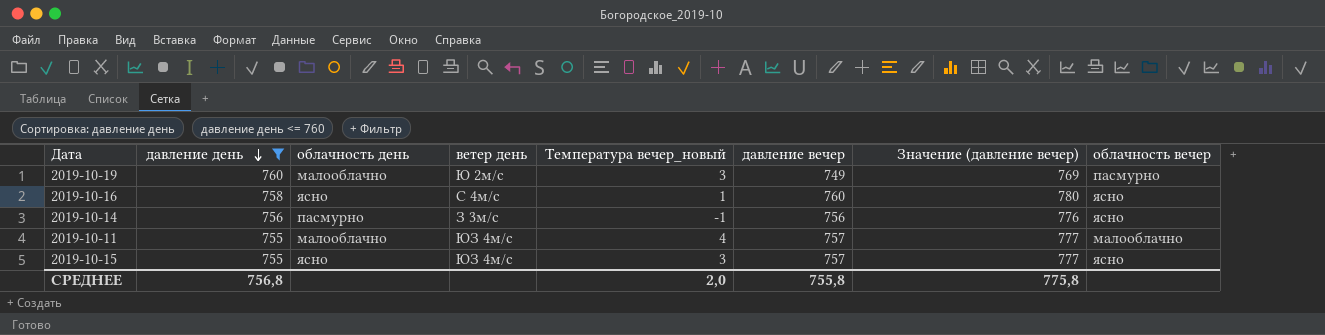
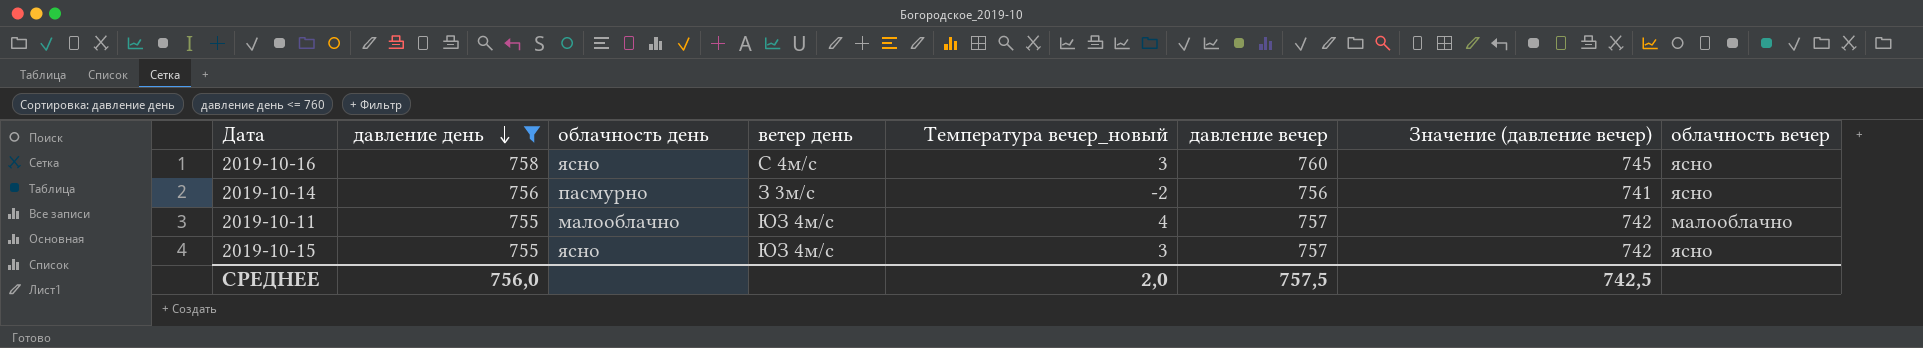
column Значение (давление вечер) | formula: [давление вечер] + 20 -> [давление вечер] - 15
row 2019-10-19: 760 | малооблачно | Ю 2м/с | 3 | 749 | 769 | пасмурно -> none
2019-10-16 | Температура вечер_новый: 1 -> 3
2019-10-14 | Температура вечер_новый: -1 -> -2
СРЕДНЕЕ | давление день: 756,8 -> 756,0
СРЕДНЕЕ | давление вечер: 755,8 -> 757,5
СРЕДНЕЕ | Значение (давление вечер): 775,8 -> 742,5

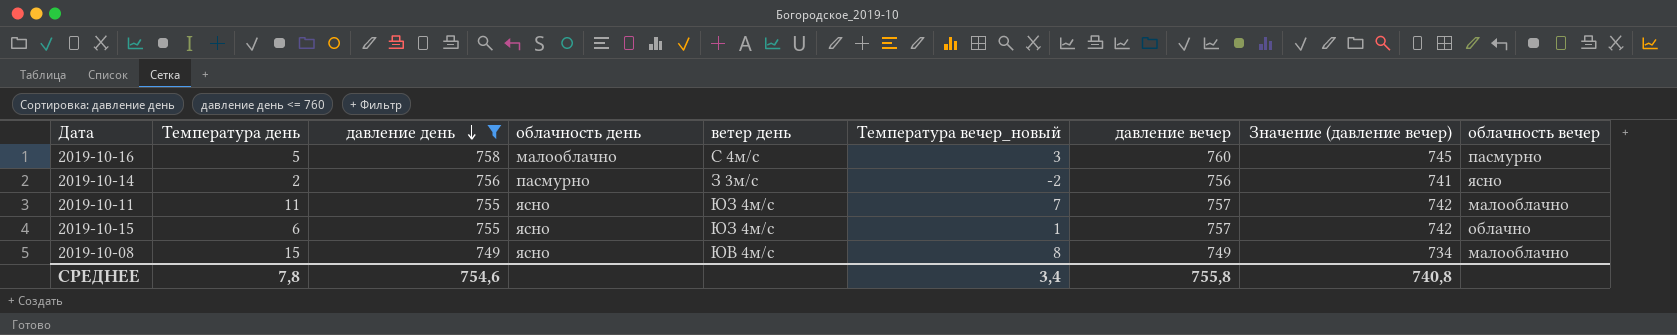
column Температура день | position: none -> 2
2019-10-16 | облачность день: ясно -> малооблачно
2019-10-16 | облачность вечер: ясно -> пасмурно
2019-10-11 | облачность день: малооблачно -> ясно
2019-10-11 | Температура вечер_новый: 4 -> 7
2019-10-15 | Температура вечер_новый: 3 -> 1
2019-10-15 | облачность вечер: ясно -> облачно
row 2019-10-08: none -> 15 | 749 | ясно | ЮВ 4м/с | 8 | 749 | 734 | малооблачно
СРЕДНЕЕ | давление день: 756,0 -> 754,6
СРЕДНЕЕ | Температура вечер_новый: 2,0 -> 3,4
СРЕДНЕЕ | давление вечер: 757,5 -> 755,8
СРЕДНЕЕ | Значение (давление вечер): 742,5 -> 740,8

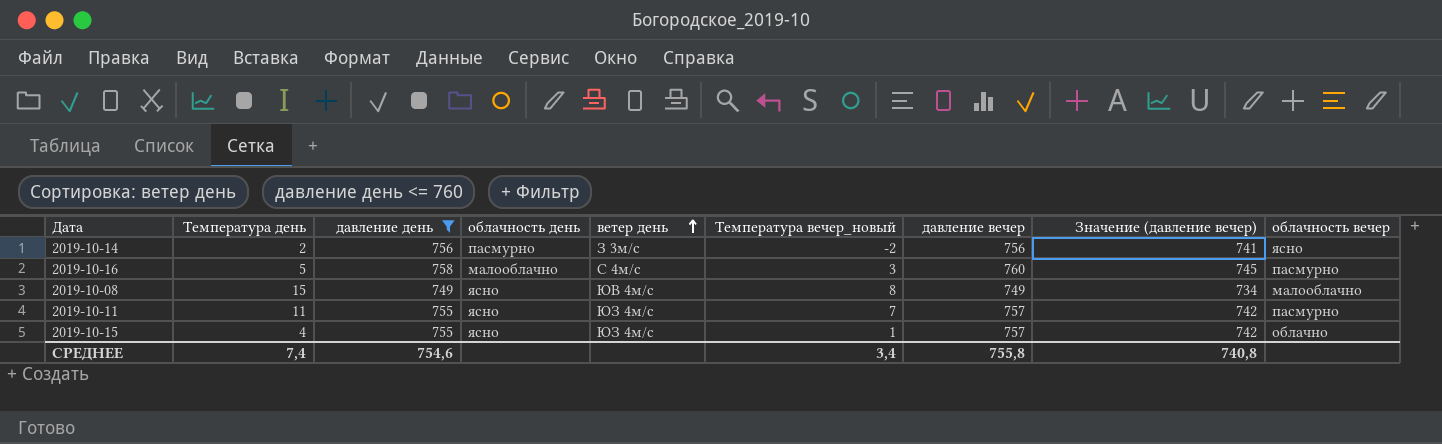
row order: давление день descending -> ветер день ascending
2019-10-11 | облачность вечер: малооблачно -> пасмурно
2019-10-15 | Температура день: 6 -> 4
СРЕДНЕЕ | Температура день: 7,8 -> 7,4

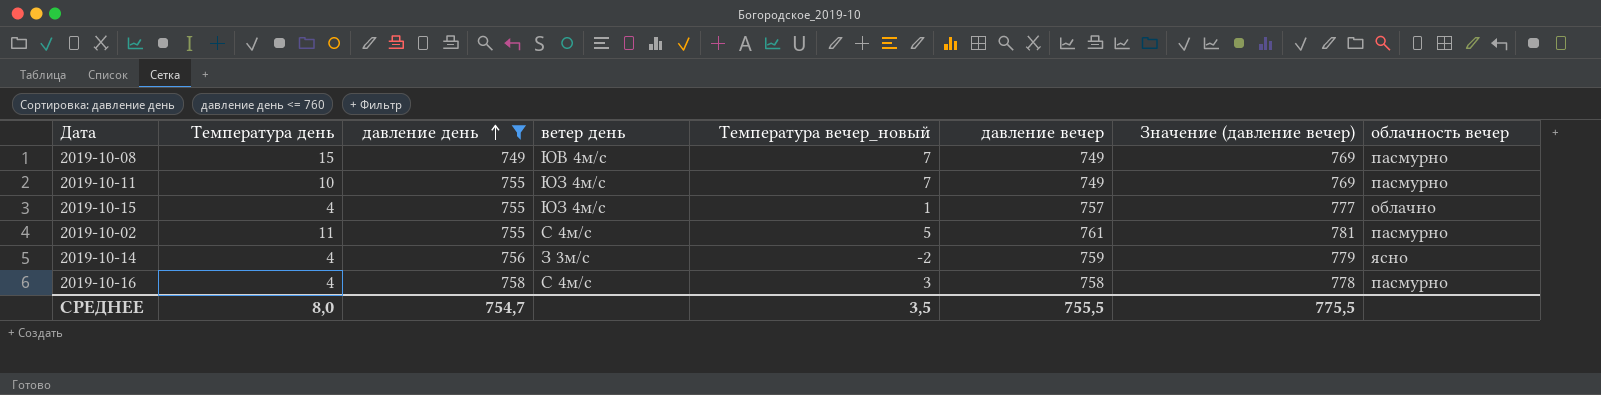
row order: ветер день ascending -> давление день ascending
column облачность день | position: 4 -> none
column Значение (давление вечер) | formula: [давление вечер] - 15 -> [давление вечер] + 20
2019-10-08 | Температура вечер_новый: 8 -> 7
2019-10-08 | облачность вечер: малооблачно -> пасмурно
2019-10-11 | Температура день: 11 -> 10
2019-10-11 | давление вечер: 757 -> 749
row 2019-10-02: none -> 11 | 755 | С 4м/с | 5 | 761 | 781 | пасмурно
2019-10-14 | Температура день: 2 -> 4
2019-10-14 | давление вечер: 756 -> 759
2019-10-16 | Температура день: 5 -> 4
2019-10-16 | давление вечер: 760 -> 758
СРЕДНЕЕ | Температура день: 7,4 -> 8,0
СРЕДНЕЕ | давление день: 754,6 -> 754,7
СРЕДНЕЕ | Температура вечер_новый: 3,4 -> 3,5
СРЕДНЕЕ | давление вечер: 755,8 -> 755,5
СРЕДНЕЕ | Значение (давление вечер): 740,8 -> 775,5

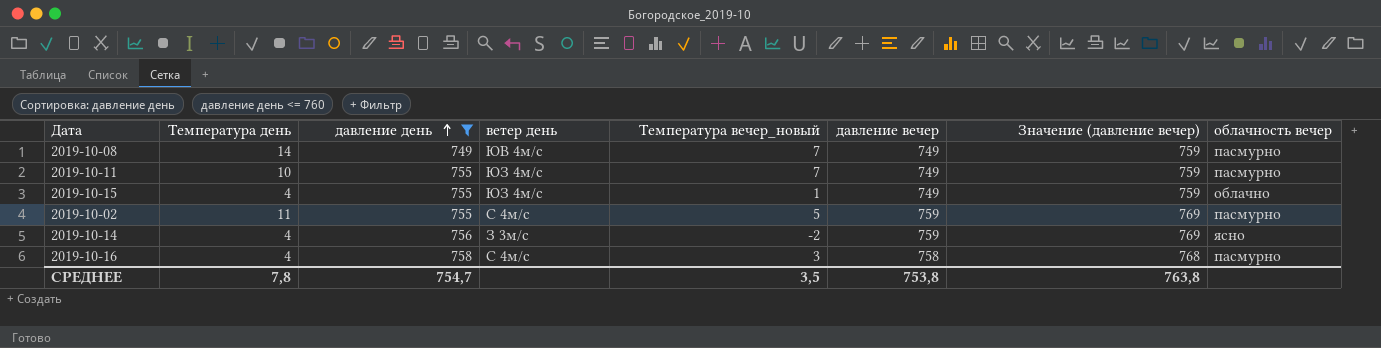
column Значение (давление вечер) | formula: [давление вечер] + 20 -> [давление вечер] + 10
2019-10-08 | Температура день: 15 -> 14
2019-10-15 | давление вечер: 757 -> 749
2019-10-02 | давление вечер: 761 -> 759
СРЕДНЕЕ | Температура день: 8,0 -> 7,8
СРЕДНЕЕ | давление вечер: 755,5 -> 753,8
СРЕДНЕЕ | Значение (давление вечер): 775,5 -> 763,8

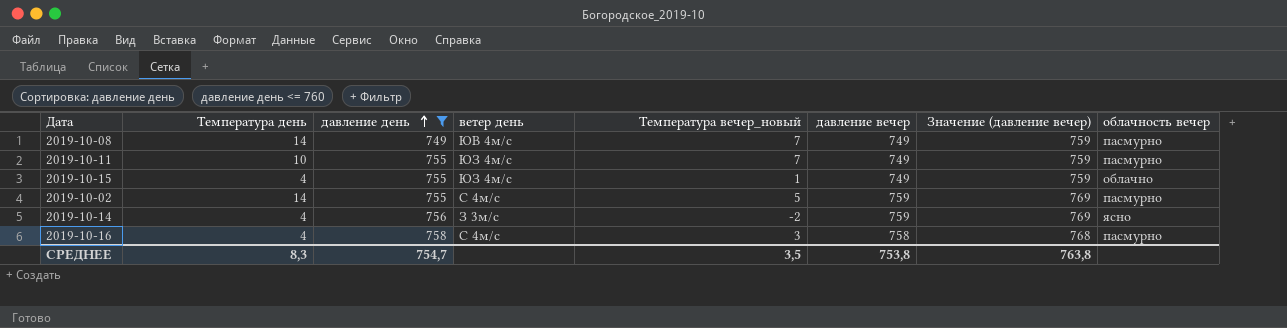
2019-10-02 | Температура день: 11 -> 14
СРЕДНЕЕ | Температура день: 7,8 -> 8,3

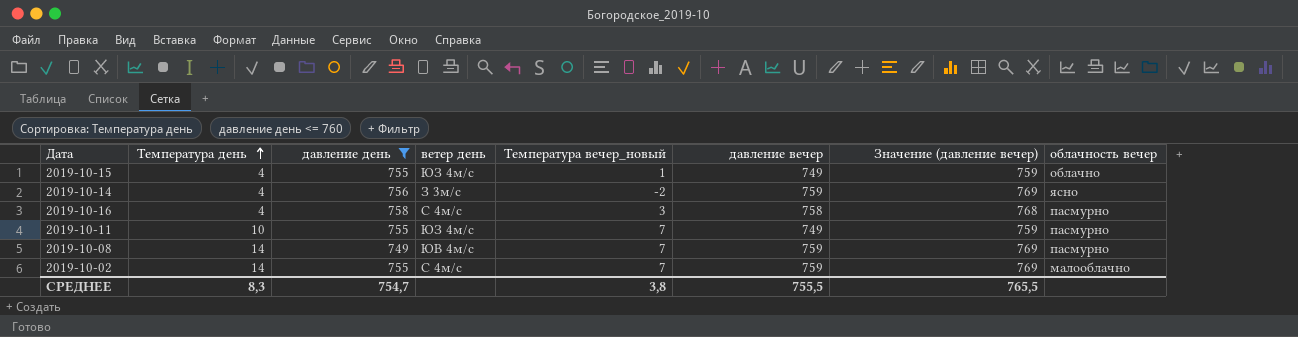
row order: давление день ascending -> Температура день ascending
2019-10-08 | давление вечер: 749 -> 759
2019-10-08 | Значение (давление вечер): 759 -> 769
2019-10-02 | Температура вечер_новый: 5 -> 7
2019-10-02 | облачность вечер: пасмурно -> малооблачно
СРЕДНЕЕ | Температура вечер_новый: 3,5 -> 3,8
СРЕДНЕЕ | давление вечер: 753,8 -> 755,5
СРЕДНЕЕ | Значение (давление вечер): 763,8 -> 765,5

